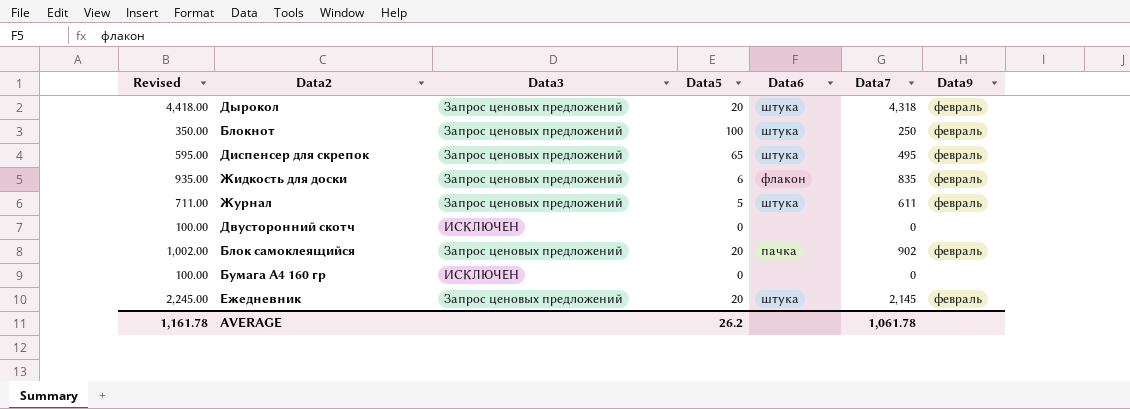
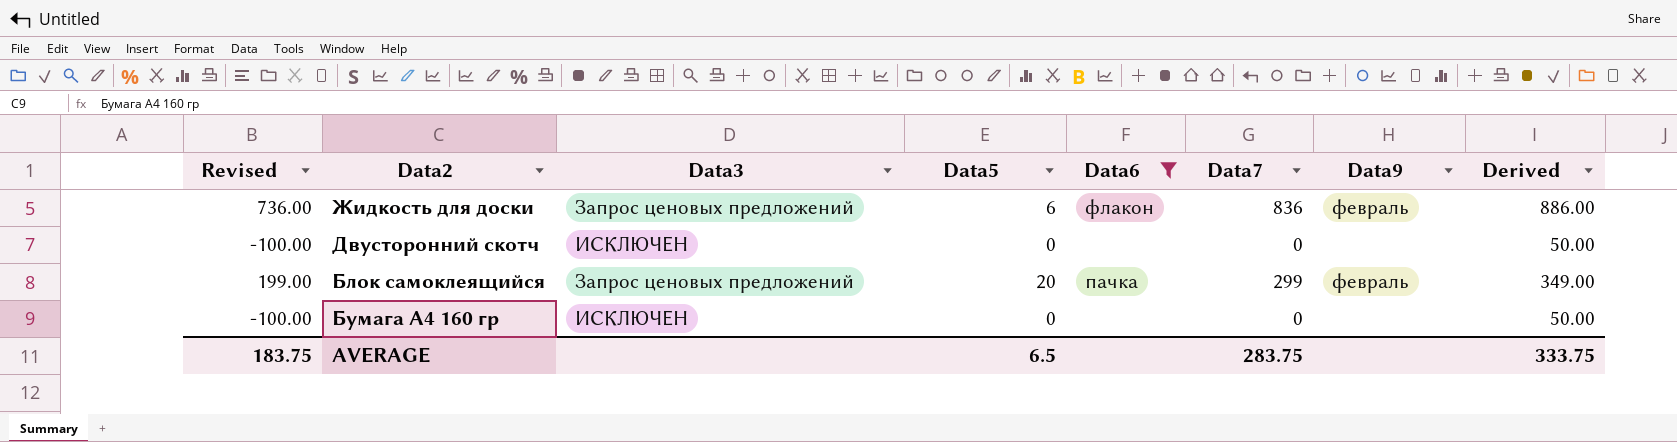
filter: none -> Data6 != штука
column Revised | formula: [Data7] + 100 -> [Data7] - 100
column Derived | formula: none -> [Data7] + 50
Жидкость для доски | Data7: 835 -> 836
Блок самоклеящийся | Data7: 902 -> 299
AVERAGE | Revised: 1,161.78 -> 183.75
AVERAGE | Data5: 26.2 -> 6.5
AVERAGE | Data7: 1,061.78 -> 283.75

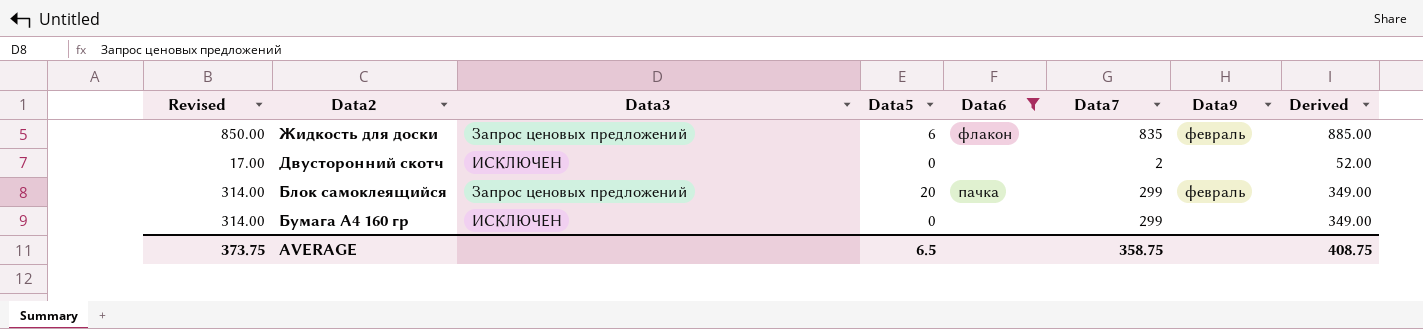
column Revised | formula: [Data7] - 100 -> [Data7] + 15
Жидкость для доски | Data7: 836 -> 835
Жидкость для доски | Derived: 886.00 -> 885.00
Двусторонний скотч | Data7: 0 -> 2
Двусторонний скотч | Derived: 50.00 -> 52.00
Бумага А4 160 гр | Data7: 0 -> 299
Бумага А4 160 гр | Derived: 50.00 -> 349.00
AVERAGE | Revised: 183.75 -> 373.75
AVERAGE | Data7: 283.75 -> 358.75
AVERAGE | Derived: 333.75 -> 408.75

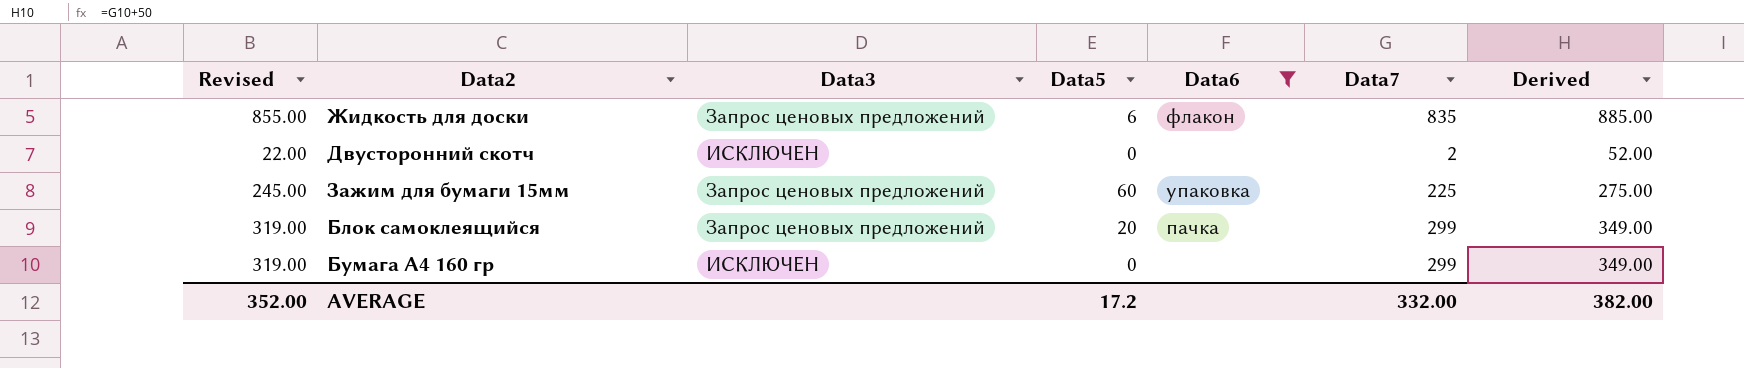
column Data9 | position: 7 -> none
column Revised | formula: [Data7] + 15 -> [Data7] + 20
row Зажим для бумаги 15мм: none -> 245.00 | Запрос ценовых предложений | 60 | упаковка | 225 | 275.00
AVERAGE | Revised: 373.75 -> 352.00
AVERAGE | Data5: 6.5 -> 17.2
AVERAGE | Data7: 358.75 -> 332.00
AVERAGE | Derived: 408.75 -> 382.00

